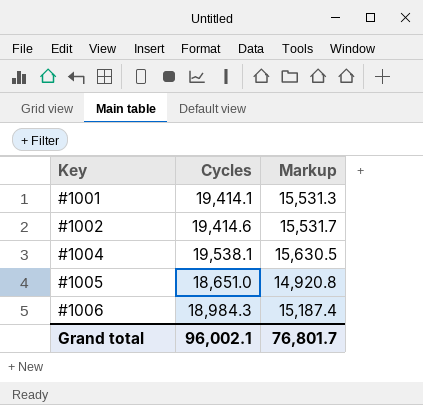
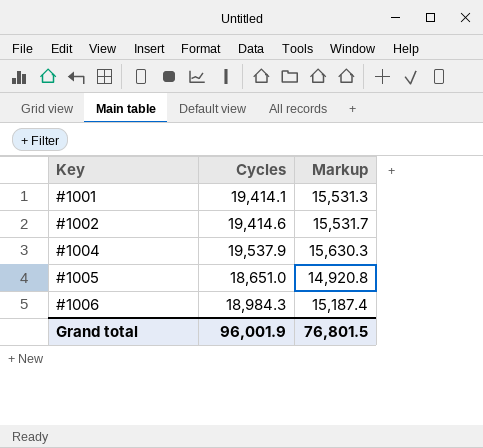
#1004 | Cycles: 19,538.1 -> 19,537.9
#1004 | Markup: 15,630.5 -> 15,630.3
Grand total | Cycles: 96,002.1 -> 96,001.9
Grand total | Markup: 76,801.7 -> 76,801.5

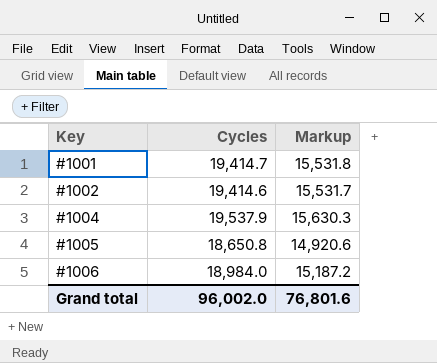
#1001 | Cycles: 19,414.1 -> 19,414.7
#1001 | Markup: 15,531.3 -> 15,531.8
#1005 | Cycles: 18,651.0 -> 18,650.8
#1005 | Markup: 14,920.8 -> 14,920.6
#1006 | Cycles: 18,984.3 -> 18,984.0
#1006 | Markup: 15,187.4 -> 15,187.2
Grand total | Cycles: 96,001.9 -> 96,002.0
Grand total | Markup: 76,801.5 -> 76,801.6

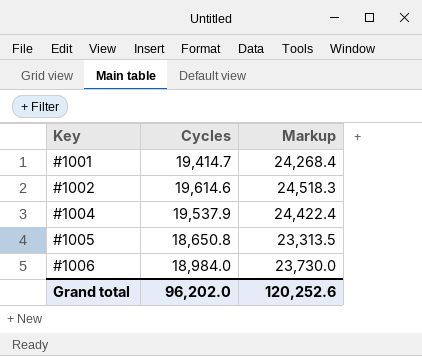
column Markup | formula: [Cycles] * 0.8 -> [Cycles] * 1.25
#1002 | Cycles: 19,414.6 -> 19,614.6
Grand total | Cycles: 96,002.0 -> 96,202.0
Grand total | Markup: 76,801.6 -> 120,252.6

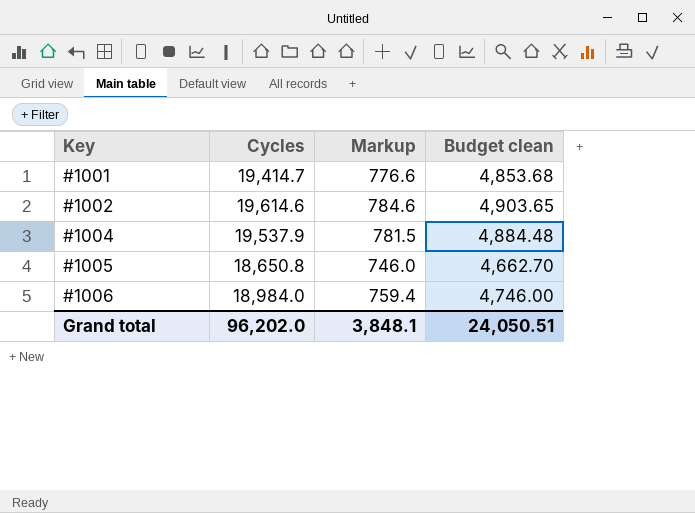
column Markup | formula: [Cycles] * 1.25 -> [Cycles] * 0.04
column Budget clean | formula: none -> [Cycles] * 0.25
Grand total | Markup: 120,252.6 -> 3,848.1

